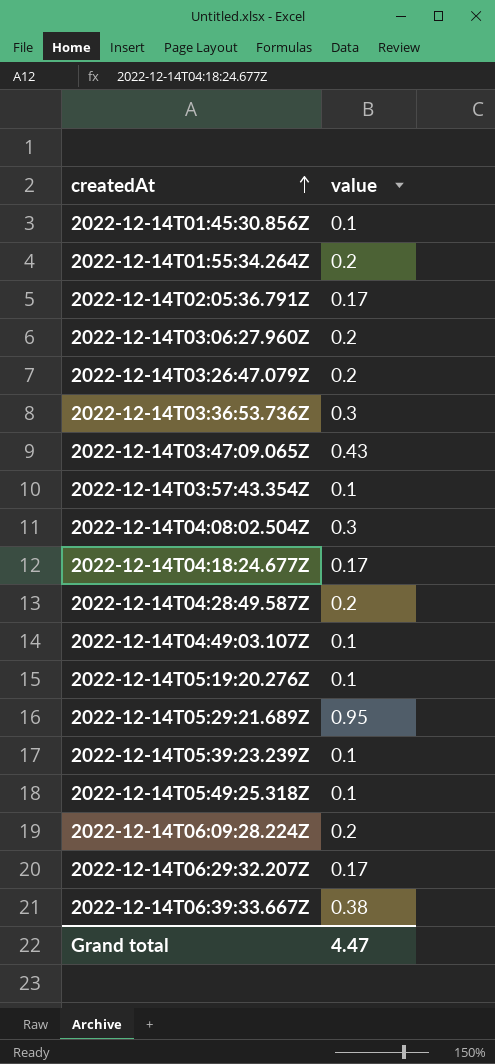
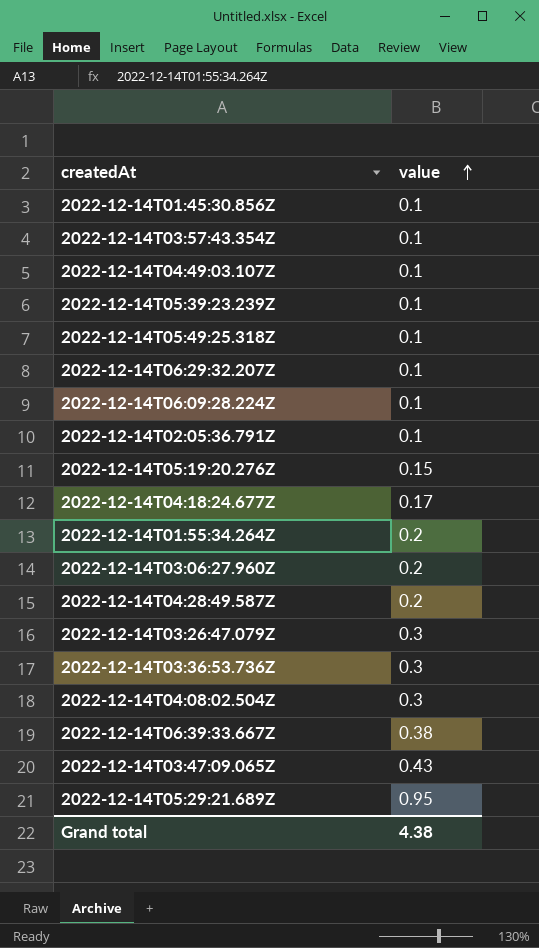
row order: createdAt ascending -> value ascending
2022-12-14T06:29:32.207Z | value: 0.17 -> 0.1
2022-12-14T06:09:28.224Z | value: 0.2 -> 0.1
2022-12-14T02:05:36.791Z | value: 0.17 -> 0.1
2022-12-14T05:19:20.276Z | value: 0.1 -> 0.15
2022-12-14T03:26:47.079Z | value: 0.2 -> 0.3
Grand total | value: 4.47 -> 4.38

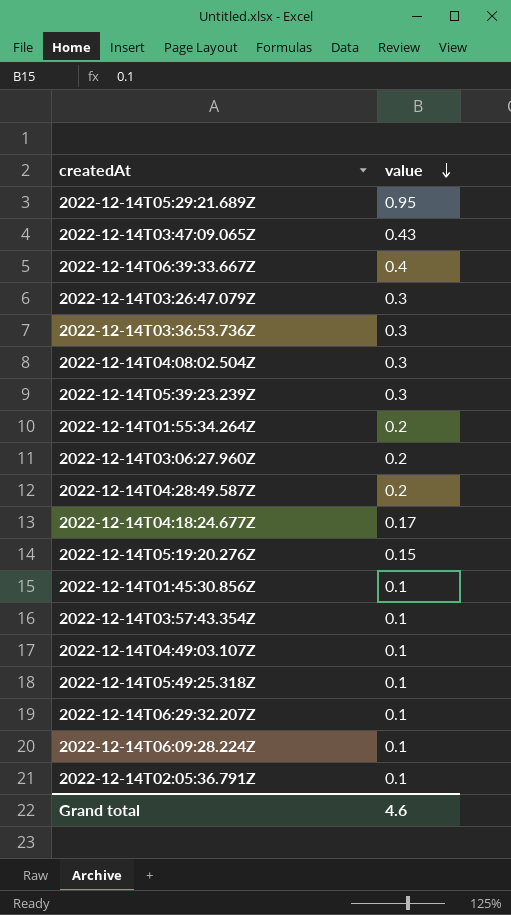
row order: value ascending -> value descending
2022-12-14T06:39:33.667Z | value: 0.38 -> 0.4
2022-12-14T05:39:23.239Z | value: 0.1 -> 0.3
Grand total | value: 4.38 -> 4.6

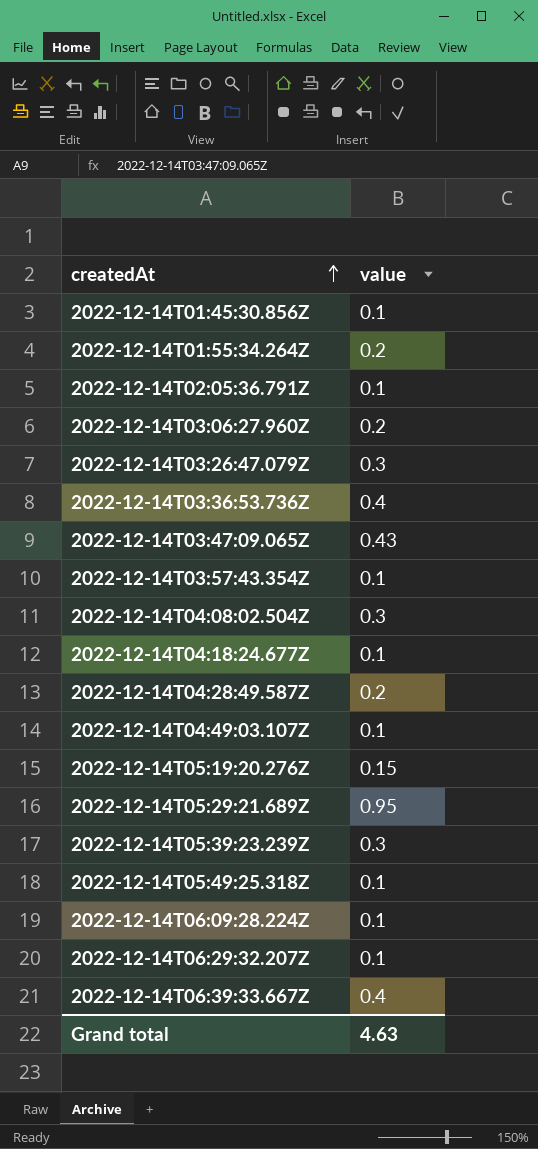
row order: value descending -> createdAt ascending
2022-12-14T03:36:53.736Z | value: 0.3 -> 0.4
2022-12-14T04:18:24.677Z | value: 0.17 -> 0.1
Grand total | value: 4.6 -> 4.63

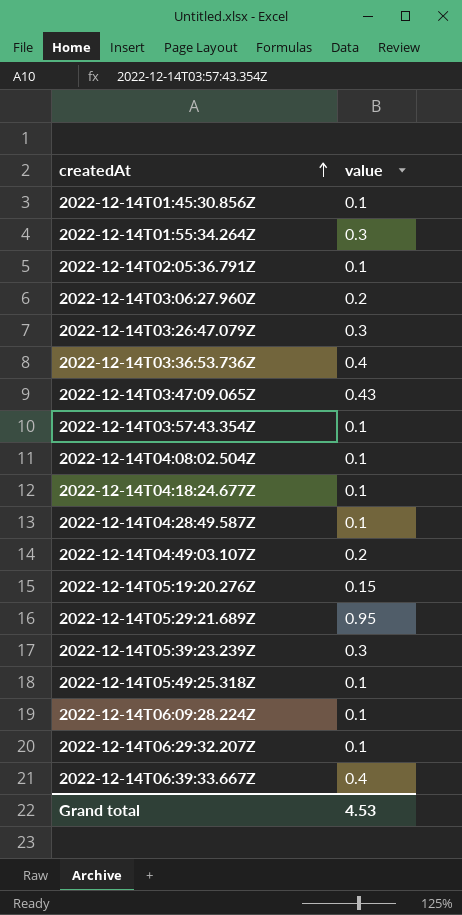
2022-12-14T01:55:34.264Z | value: 0.2 -> 0.3
2022-12-14T04:08:02.504Z | value: 0.3 -> 0.1
2022-12-14T04:28:49.587Z | value: 0.2 -> 0.1
2022-12-14T04:49:03.107Z | value: 0.1 -> 0.2
Grand total | value: 4.63 -> 4.53

